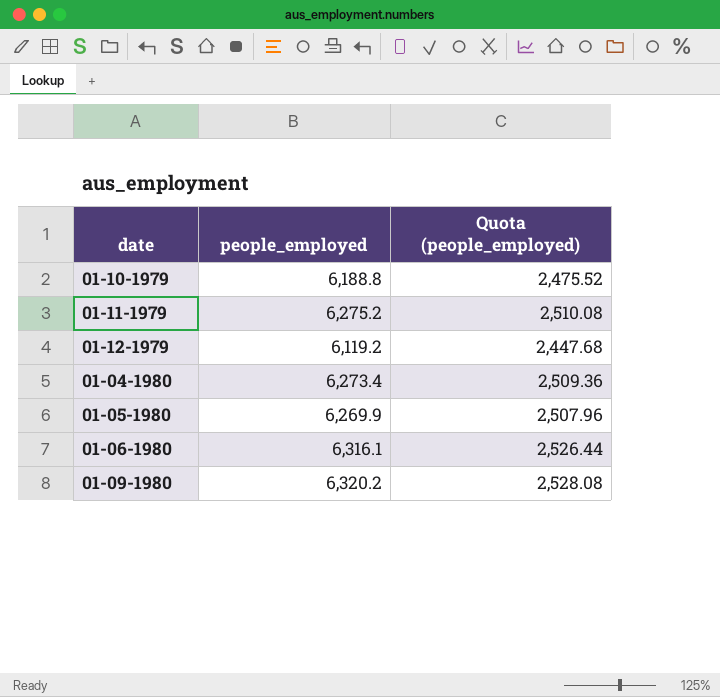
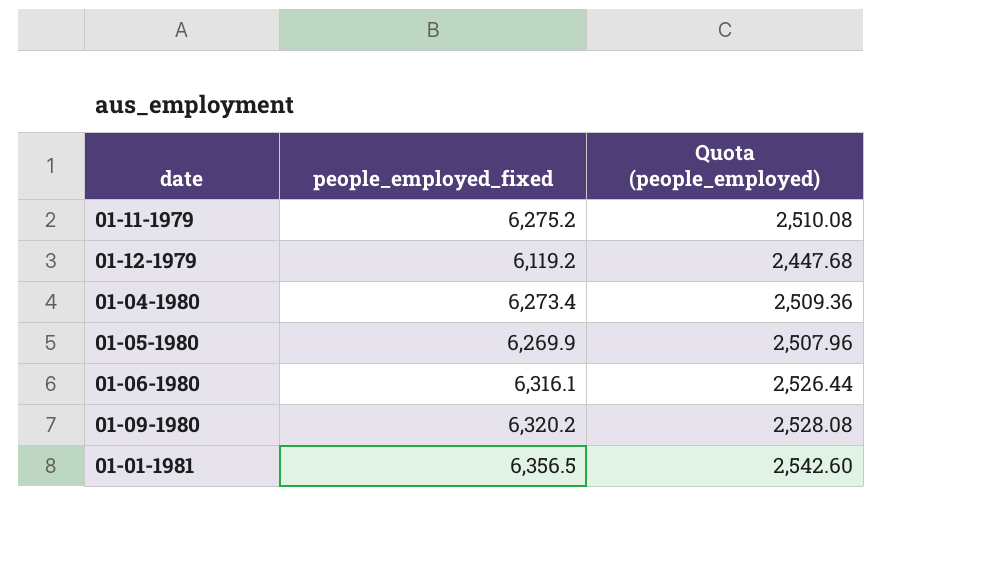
column name: people_employed -> people_employed_fixed
row 01-10-1979: 6,188.8 | 2,475.52 -> none
row 01-01-1981: none -> 6,356.5 | 2,542.60

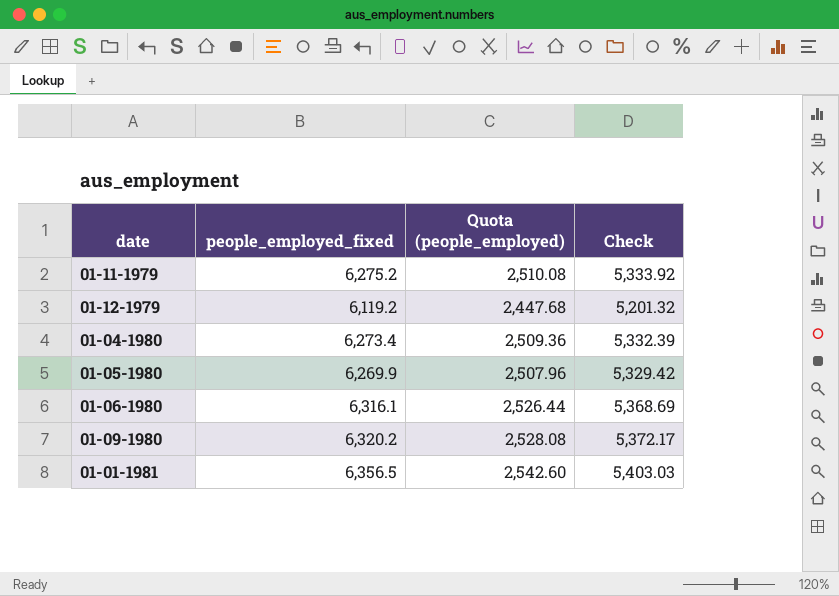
column Check | formula: none -> [people_employed_fixed] * 0.85

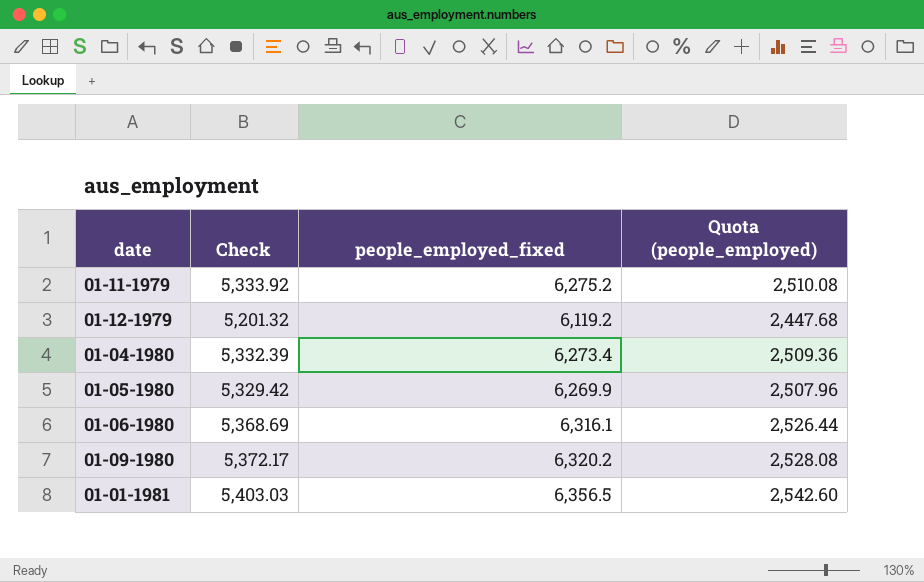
column Check | position: 4 -> 2

